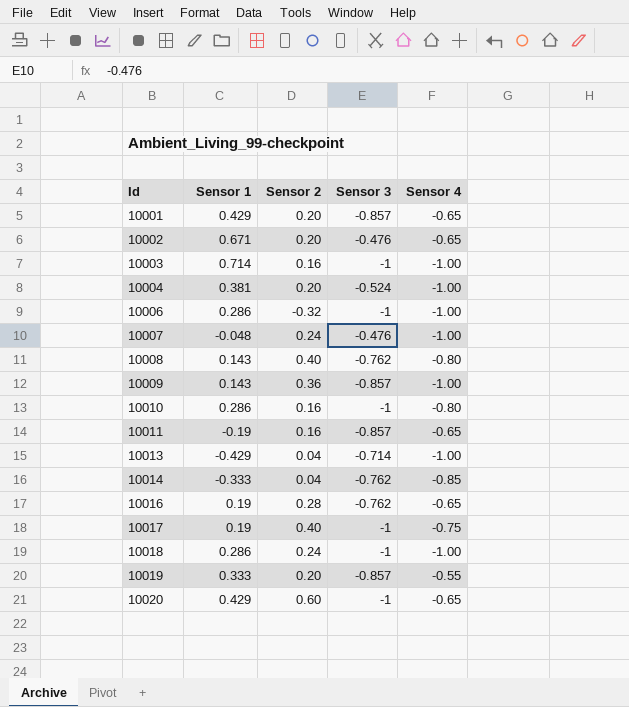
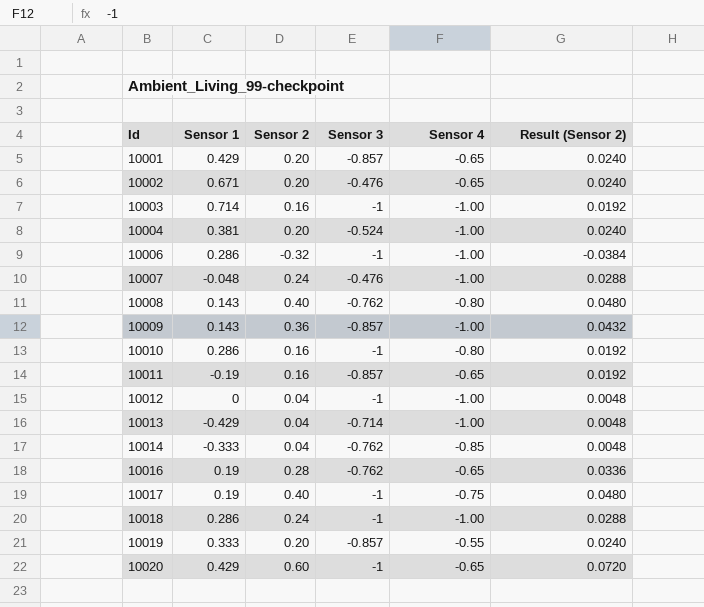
column Result (Sensor 2) | formula: none -> [Sensor 2] * 0.12
row 10012: none -> 0 | 0.04 | -1 | -1.00 | 0.0048

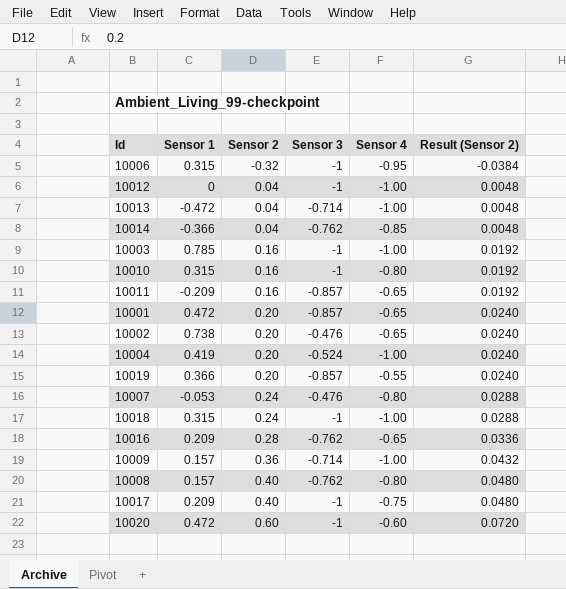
row order: Id ascending -> Sensor 2 ascending
10006 | Sensor 1: 0.286 -> 0.315
10006 | Sensor 4: -1.00 -> -0.95
10013 | Sensor 1: -0.429 -> -0.472
10014 | Sensor 1: -0.333 -> -0.366
10003 | Sensor 1: 0.714 -> 0.785
10010 | Sensor 1: 0.286 -> 0.315
10011 | Sensor 1: -0.19 -> -0.209
10001 | Sensor 1: 0.429 -> 0.472
10002 | Sensor 1: 0.671 -> 0.738
10004 | Sensor 1: 0.381 -> 0.419
10019 | Sensor 1: 0.333 -> 0.366
10007 | Sensor 1: -0.048 -> -0.053
10007 | Sensor 4: -1.00 -> -0.80
10018 | Sensor 1: 0.286 -> 0.315
10016 | Sensor 1: 0.19 -> 0.209
10009 | Sensor 1: 0.143 -> 0.157
10009 | Sensor 3: -0.857 -> -0.714
10008 | Sensor 1: 0.143 -> 0.157
10017 | Sensor 1: 0.19 -> 0.209
10020 | Sensor 1: 0.429 -> 0.472
10020 | Sensor 4: -0.65 -> -0.60

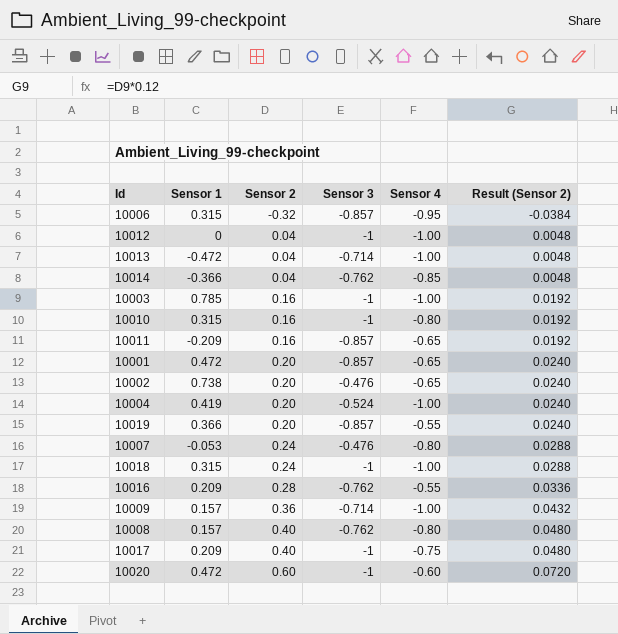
10006 | Sensor 3: -1 -> -0.857
10016 | Sensor 4: -0.65 -> -0.55

